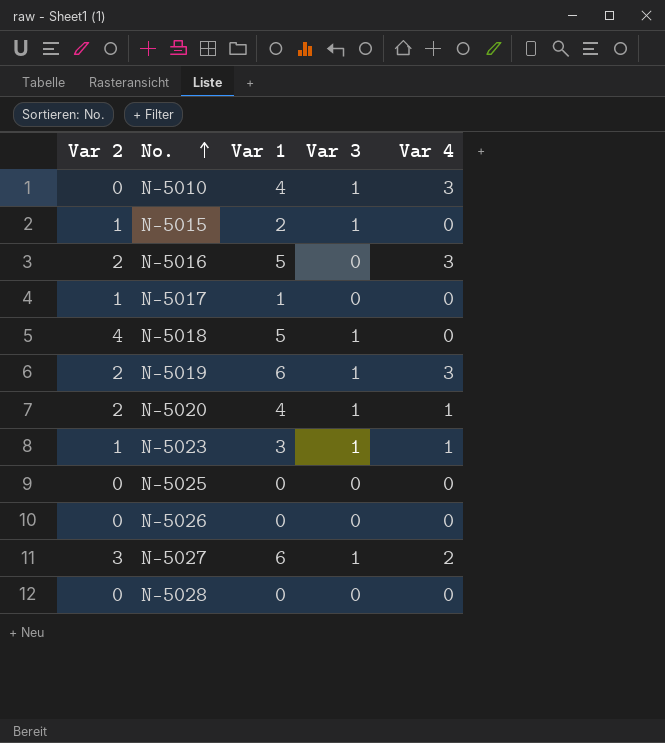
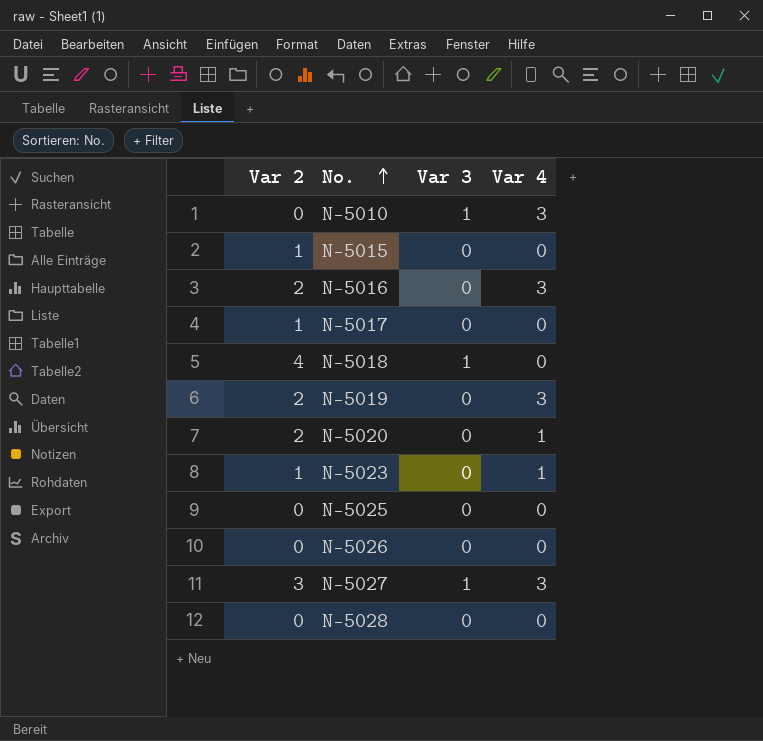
column Var 1 | formula: [Var 2] + [Var 3] + [Var 4] -> none
N-5015 | Var 3: 1 -> 0
N-5019 | Var 3: 1 -> 0
N-5020 | Var 3: 1 -> 0
N-5023 | Var 3: 1 -> 0
N-5027 | Var 4: 2 -> 3

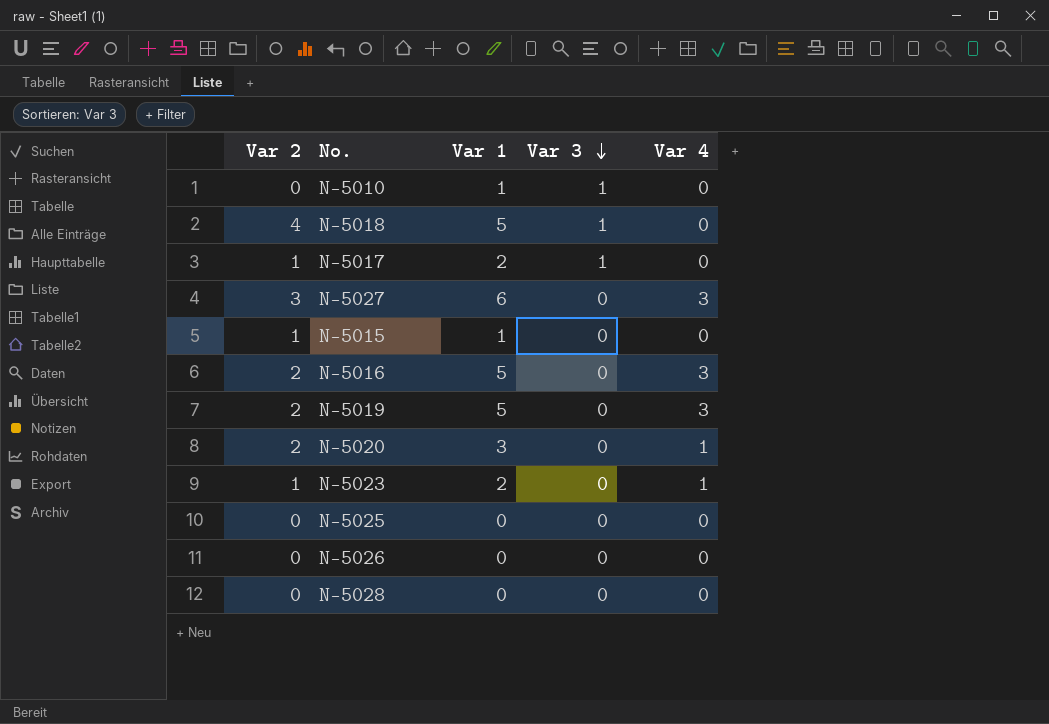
row order: No. ascending -> Var 3 descending
column Var 1 | formula: none -> [Var 2] + [Var 3] + [Var 4]
N-5010 | Var 4: 3 -> 0
N-5017 | Var 3: 0 -> 1
N-5027 | Var 3: 1 -> 0

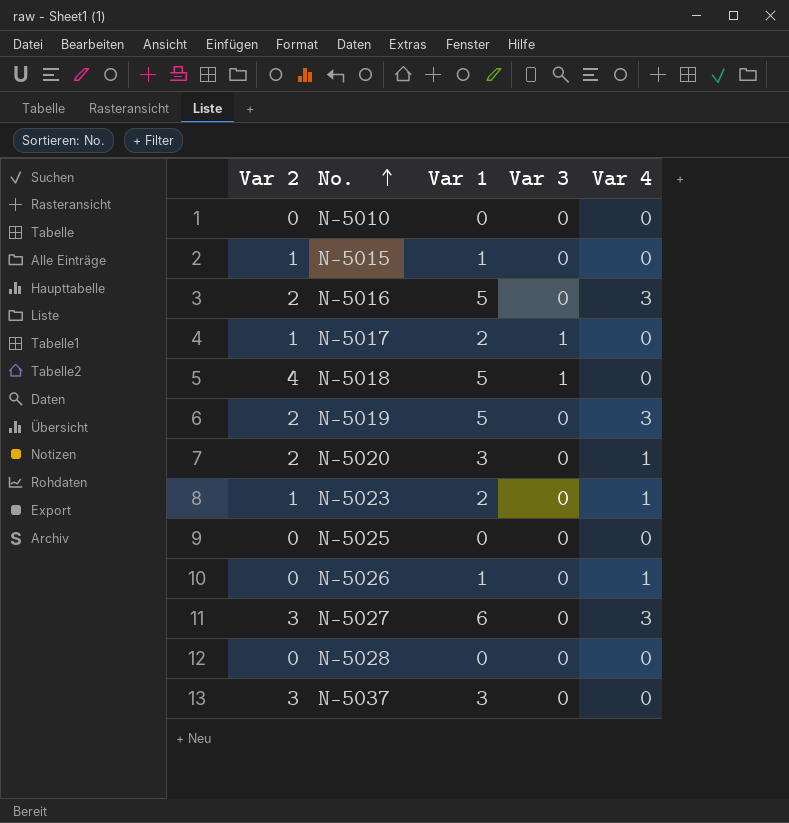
row order: Var 3 descending -> No. ascending
N-5010 | Var 1: 1 -> 0
N-5010 | Var 3: 1 -> 0
N-5026 | Var 1: 0 -> 1
N-5026 | Var 4: 0 -> 1
row N-5037: none -> 3 | 3 | 0 | 0

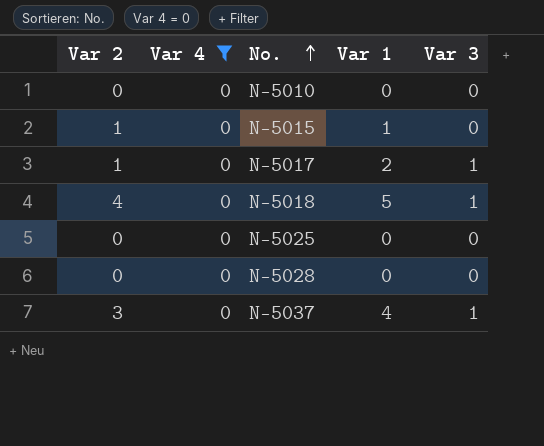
filter: none -> Var 4 = 0
column Var 4 | position: 5 -> 2
N-5037 | Var 1: 3 -> 4
N-5037 | Var 3: 0 -> 1

